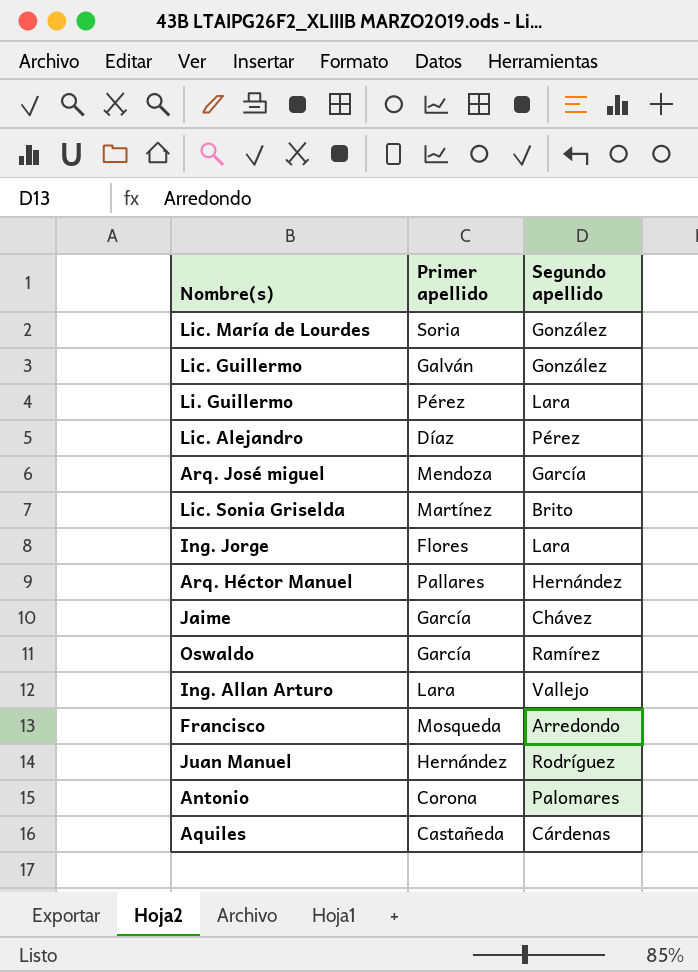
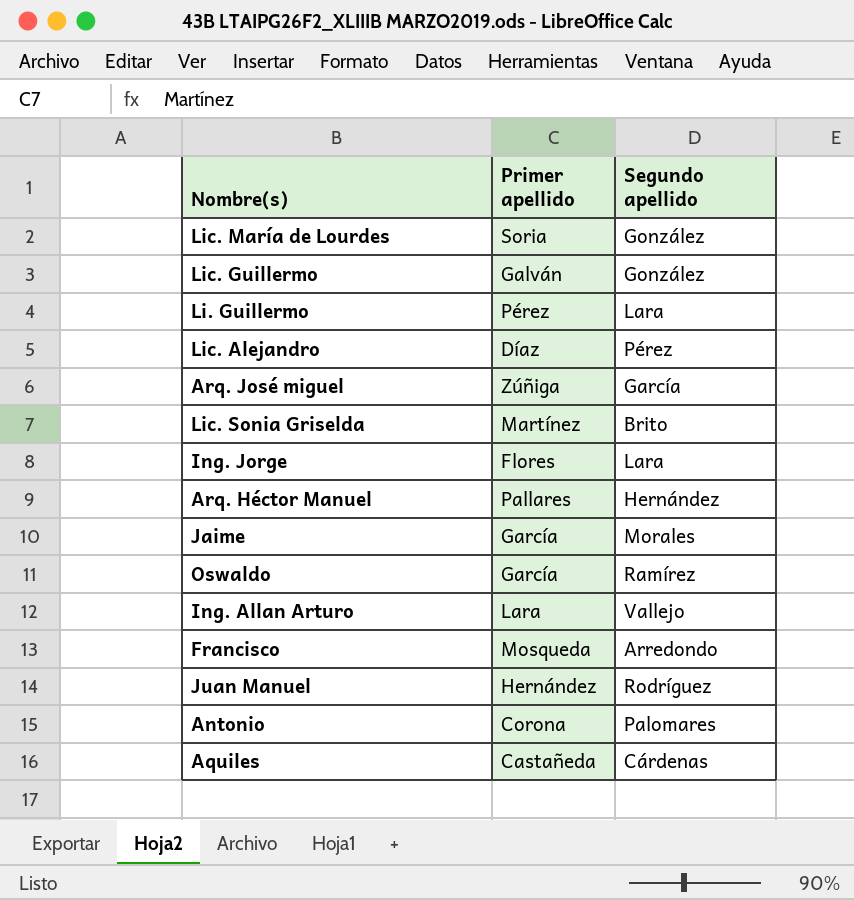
Arq. José miguel | Primer apellido: Mendoza -> Zúñiga
Jaime | Segundo apellido: Chávez -> Morales

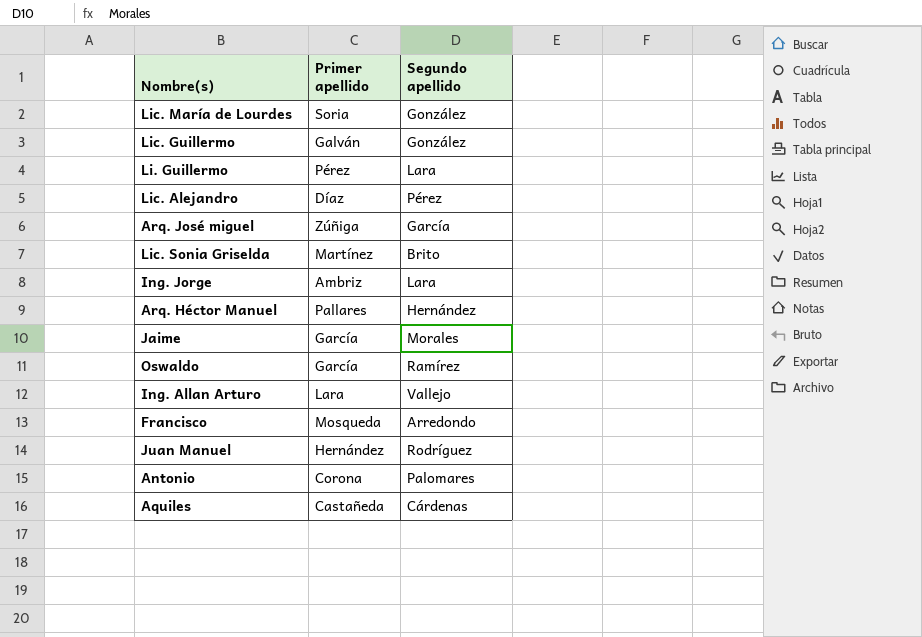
Ing. Jorge | Primer apellido: Flores -> Ambriz

